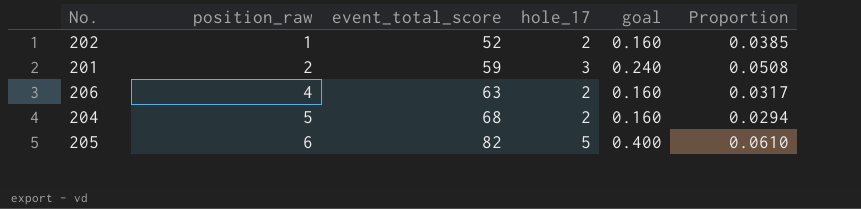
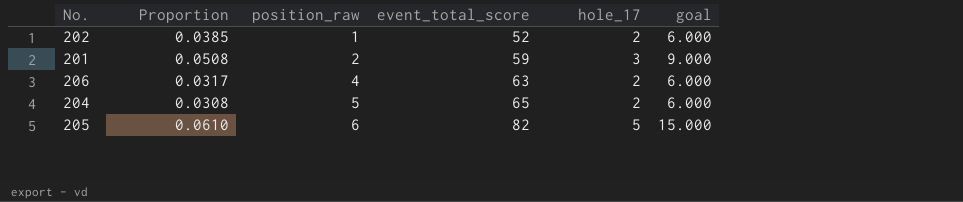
column Proportion | position: 6 -> 2
column goal | formula: [hole_17] * 0.08 -> [hole_17] * 3
204 | Proportion: 0.0294 -> 0.0308
204 | event_total_score: 68 -> 65

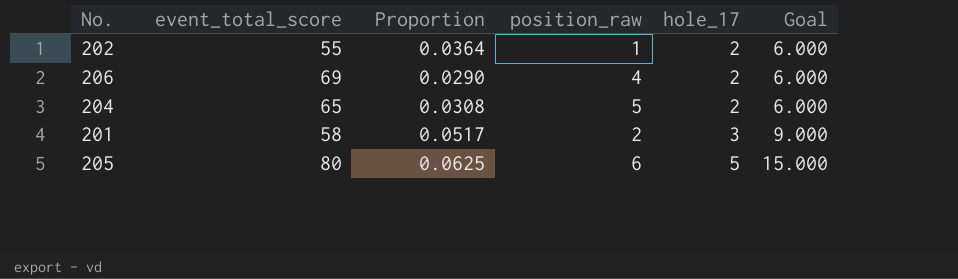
row order: position_raw ascending -> hole_17 ascending
column event_total_score | position: 4 -> 2
column name: goal -> Goal
202 | event_total_score: 52 -> 55
202 | Proportion: 0.0385 -> 0.0364
206 | event_total_score: 63 -> 69
206 | Proportion: 0.0317 -> 0.0290
201 | event_total_score: 59 -> 58
201 | Proportion: 0.0508 -> 0.0517
205 | event_total_score: 82 -> 80
205 | Proportion: 0.0610 -> 0.0625

